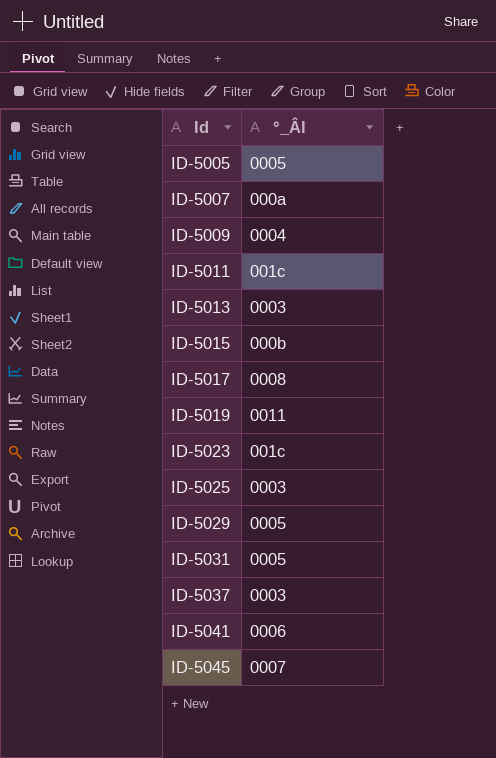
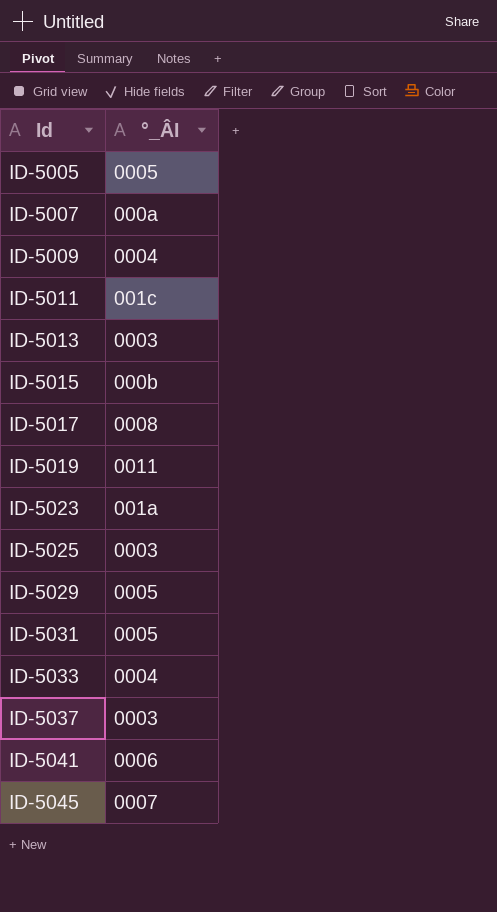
ID-5023 | °_ÂI: 001c -> 001a
row ID-5033: none -> 0004

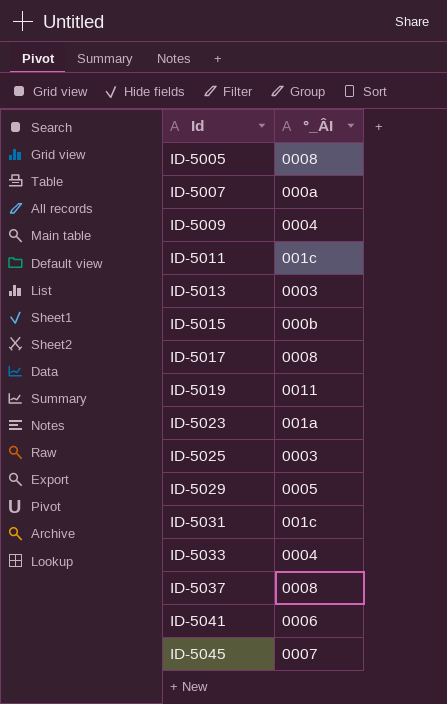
ID-5005 | °_ÂI: 0005 -> 0008
ID-5031 | °_ÂI: 0005 -> 001c
ID-5037 | °_ÂI: 0003 -> 0008

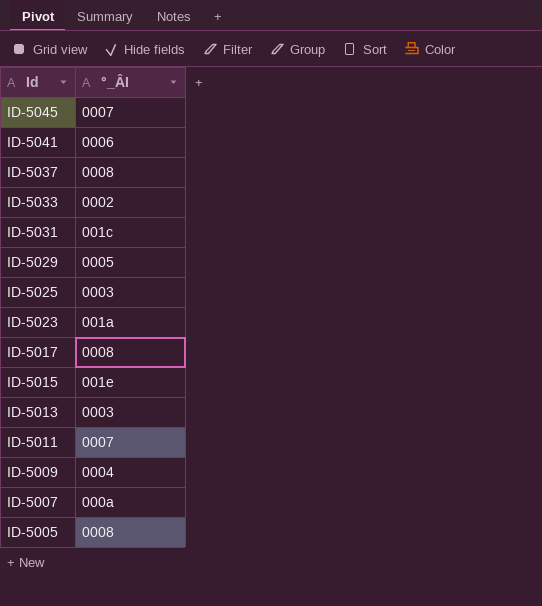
row order: Id ascending -> Id descending
row ID-5019: 0011 -> none
ID-5033 | °_ÂI: 0004 -> 0002
ID-5015 | °_ÂI: 000b -> 001e
ID-5011 | °_ÂI: 001c -> 0007

